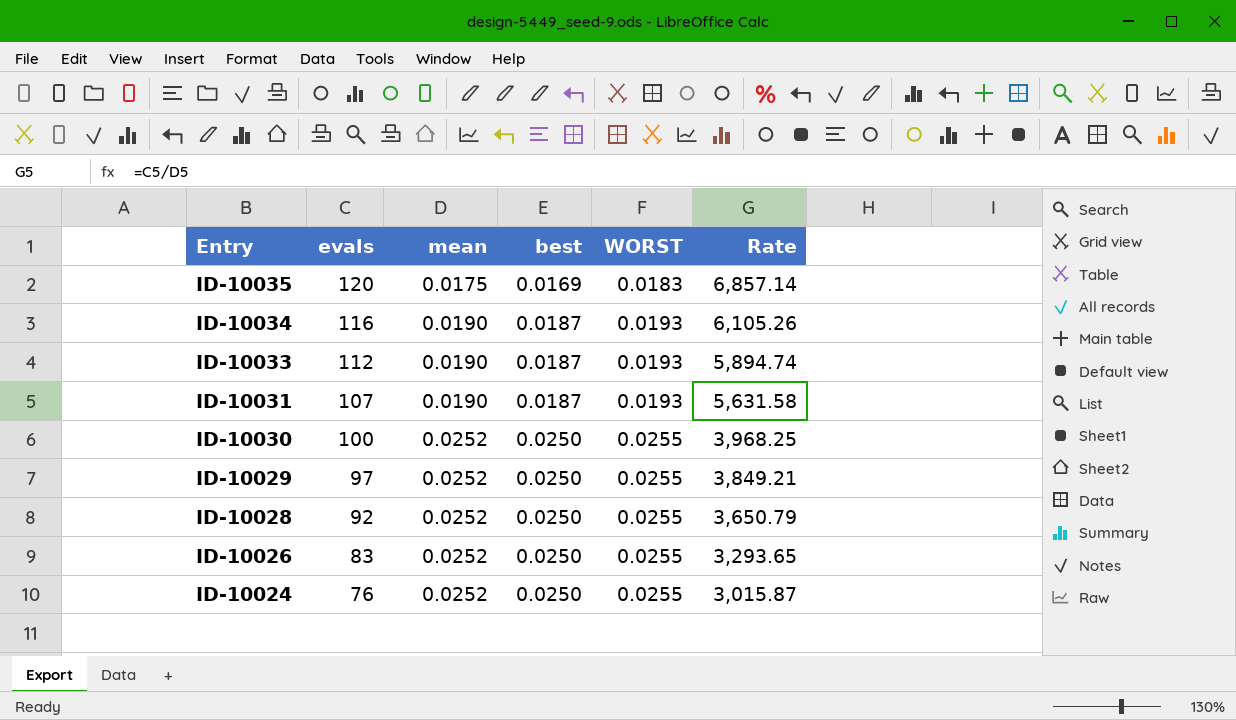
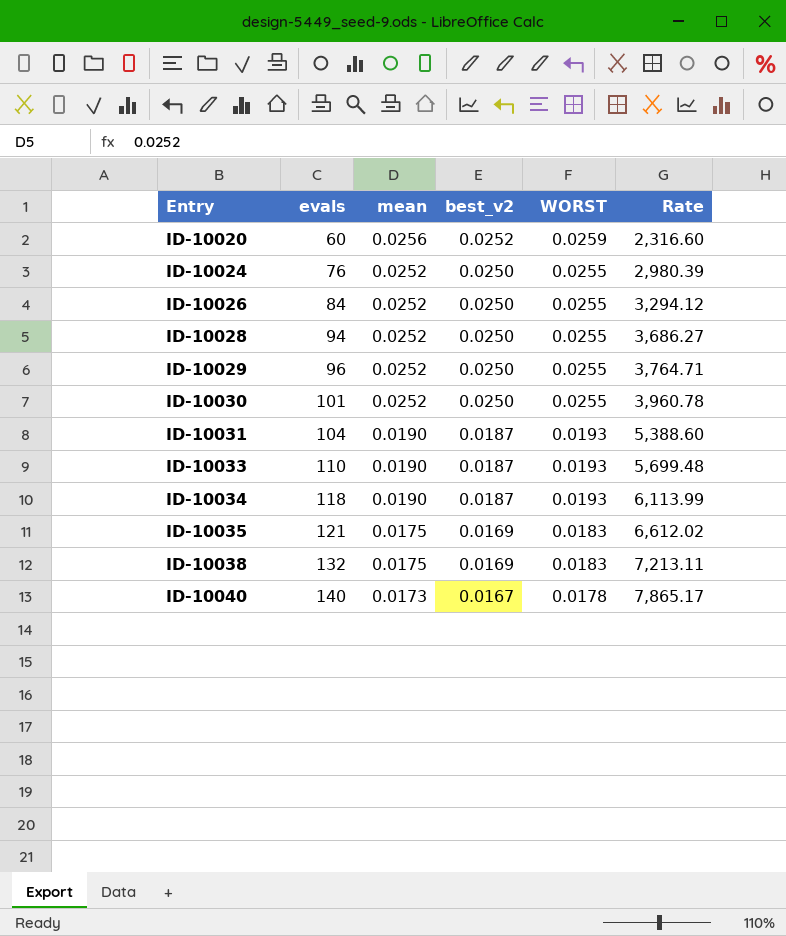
row order: Entry descending -> Entry ascending
column name: best -> best_v2
column Rate | formula: [evals] / [mean] -> [evals] / [WORST]
row ID-10020: none -> 60 | 0.0256 | 0.0252 | 0.0259 | 2,316.60
ID-10026 | evals: 83 -> 84
ID-10028 | evals: 92 -> 94
ID-10029 | evals: 97 -> 96
ID-10030 | evals: 100 -> 101
ID-10031 | evals: 107 -> 104
ID-10033 | evals: 112 -> 110
ID-10034 | evals: 116 -> 118
ID-10035 | evals: 120 -> 121
row ID-10038: none -> 132 | 0.0175 | 0.0169 | 0.0183 | 7,213.11
row ID-10040: none -> 140 | 0.0173 | 0.0167 | 0.0178 | 7,865.17

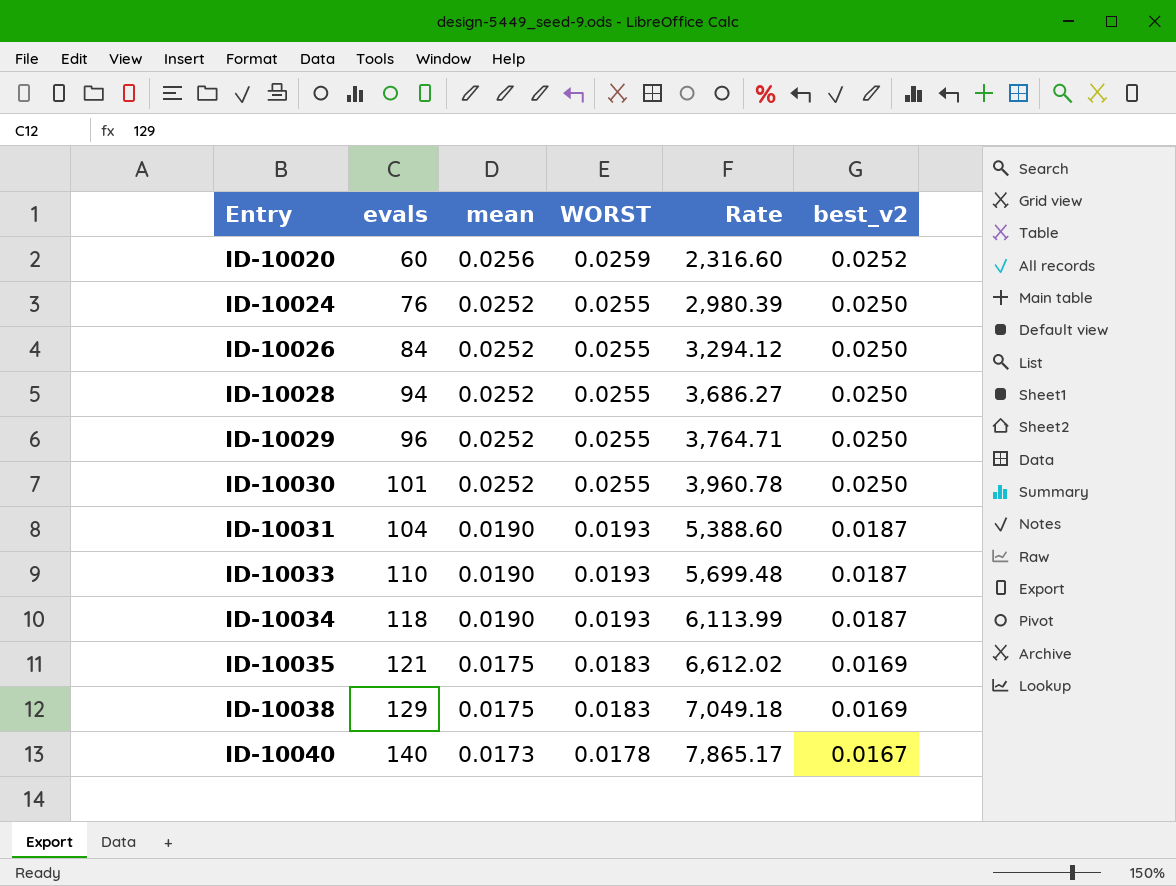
column best_v2 | position: 4 -> 6
ID-10038 | evals: 132 -> 129
ID-10038 | Rate: 7,213.11 -> 7,049.18

